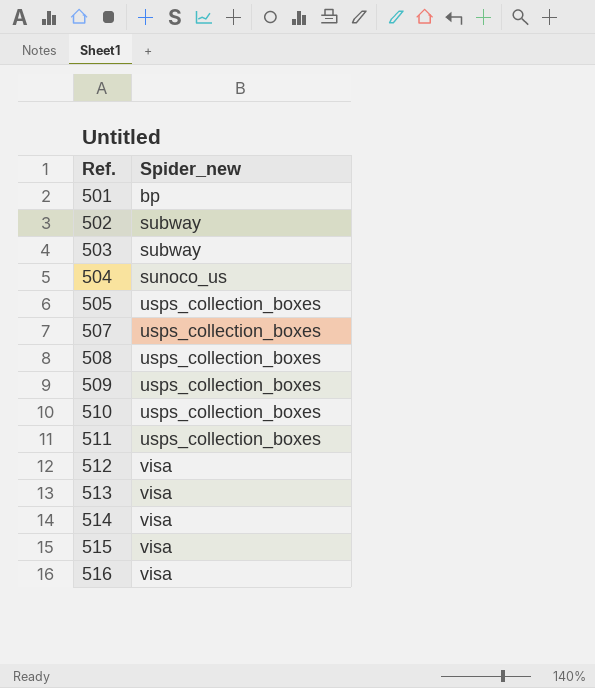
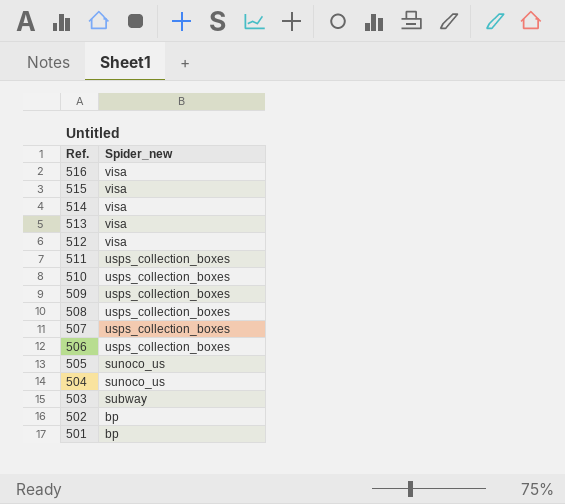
row order: Ref. ascending -> Ref. descending
row 506: none -> usps_collection_boxes
505 | Spider_new: usps_collection_boxes -> sunoco_us
502 | Spider_new: subway -> bp

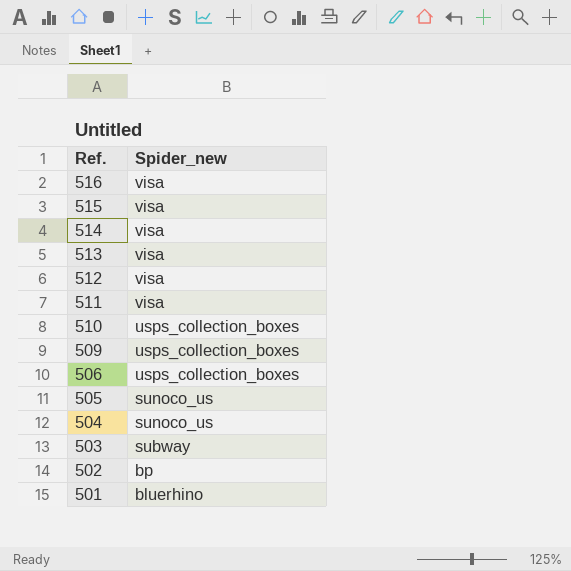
row 508: usps_collection_boxes -> none
row 507: usps_collection_boxes -> none
511 | Spider_new: usps_collection_boxes -> visa
501 | Spider_new: bp -> bluerhino

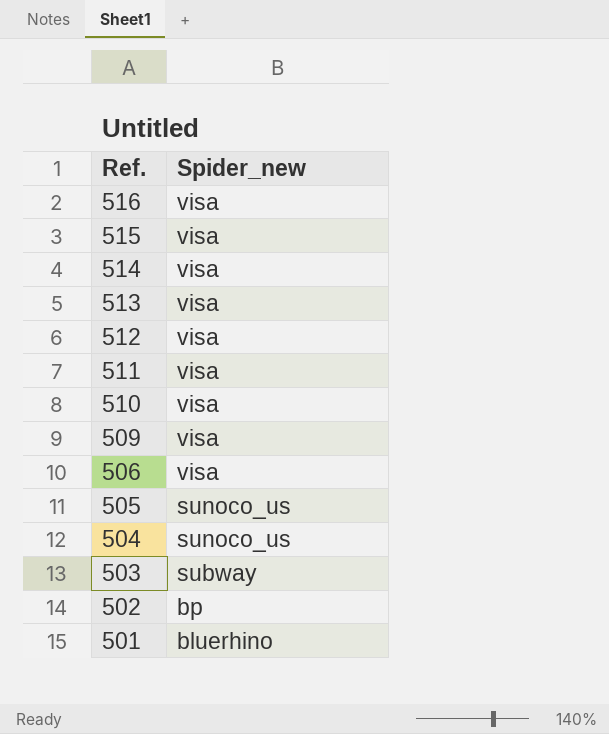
510 | Spider_new: usps_collection_boxes -> visa
509 | Spider_new: usps_collection_boxes -> visa
506 | Spider_new: usps_collection_boxes -> visa

